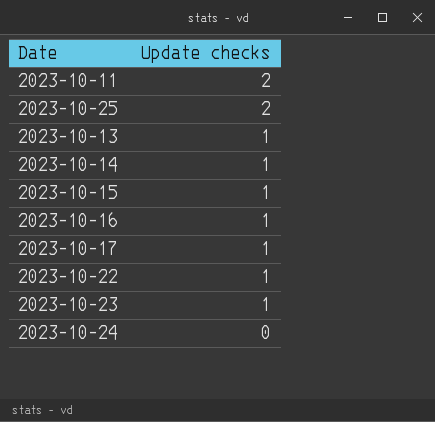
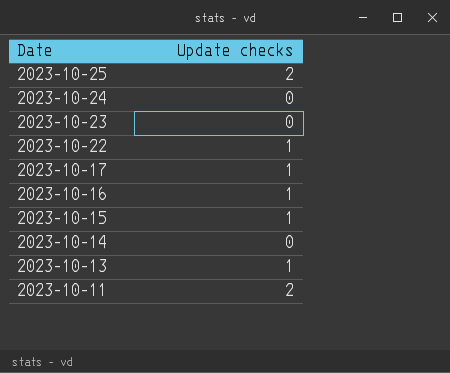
row order: Update checks descending -> Date descending
2023-10-23 | Update checks: 1 -> 0
2023-10-14 | Update checks: 1 -> 0

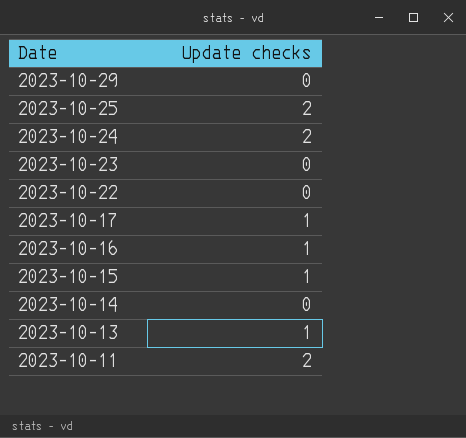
row 2023-10-29: none -> 0
2023-10-24 | Update checks: 0 -> 2
2023-10-22 | Update checks: 1 -> 0

